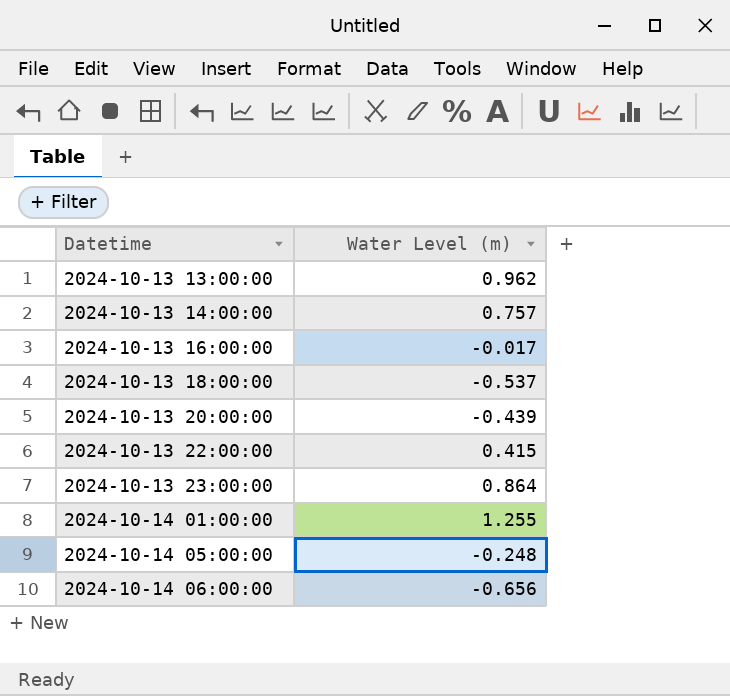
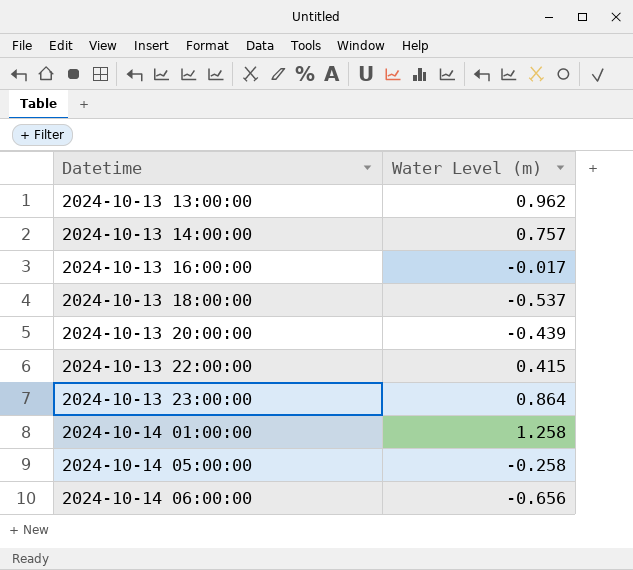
2024-10-14 01:00:00 | Water Level (m): 1.255 -> 1.258
2024-10-14 05:00:00 | Water Level (m): -0.248 -> -0.258

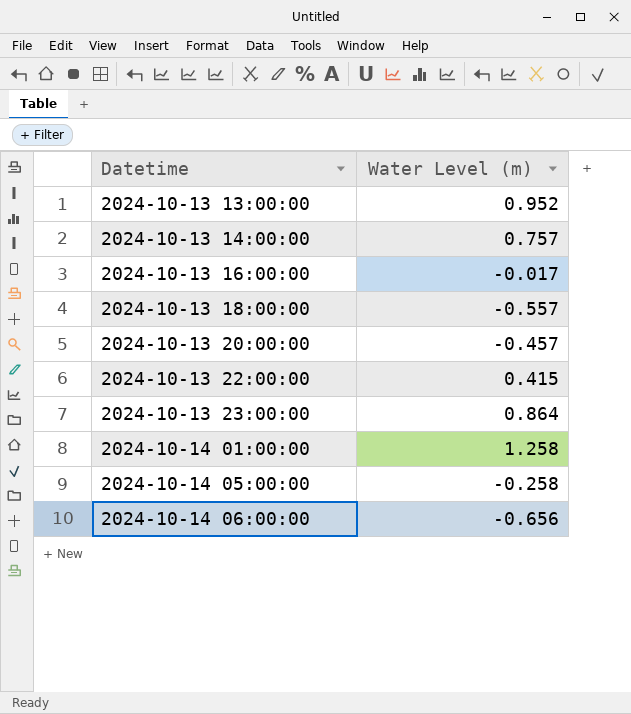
2024-10-13 13:00:00 | Water Level (m): 0.962 -> 0.952
2024-10-13 18:00:00 | Water Level (m): -0.537 -> -0.557
2024-10-13 20:00:00 | Water Level (m): -0.439 -> -0.457

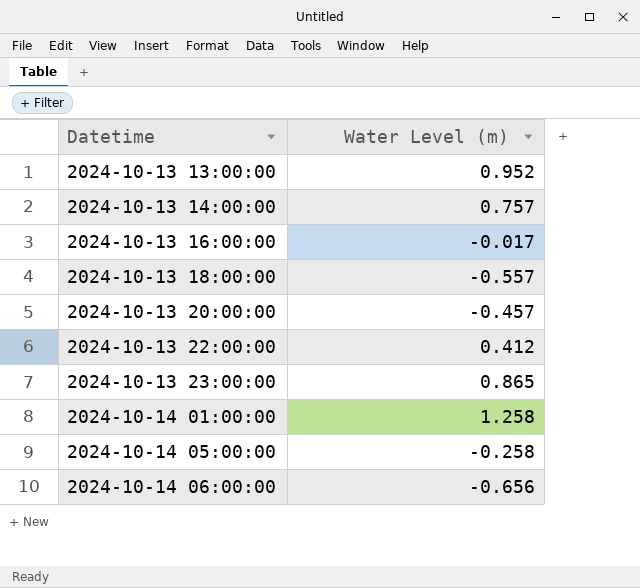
2024-10-13 22:00:00 | Water Level (m): 0.415 -> 0.412
2024-10-13 23:00:00 | Water Level (m): 0.864 -> 0.865

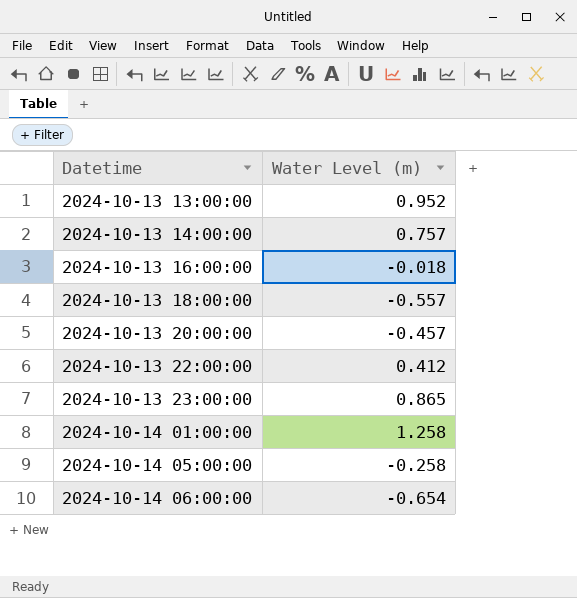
2024-10-13 16:00:00 | Water Level (m): -0.017 -> -0.018
2024-10-14 06:00:00 | Water Level (m): -0.656 -> -0.654

